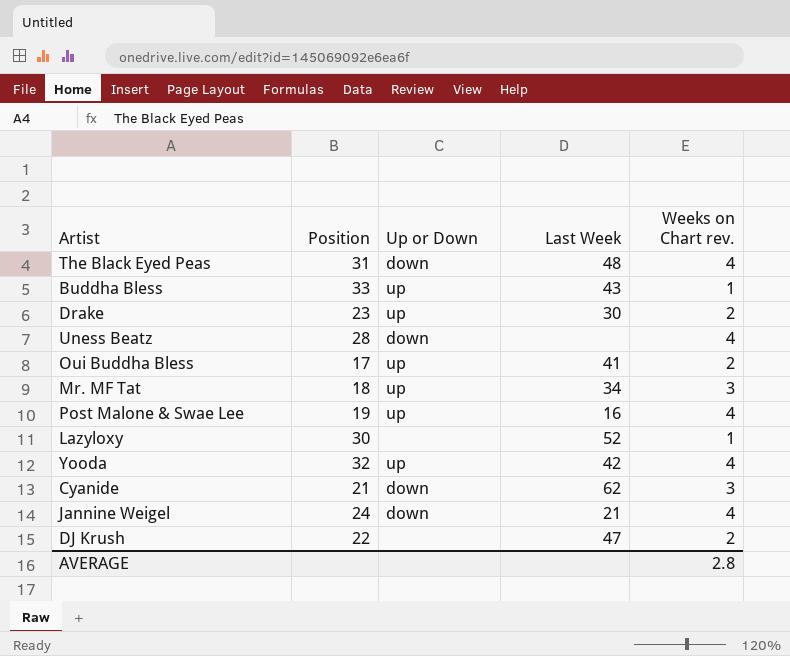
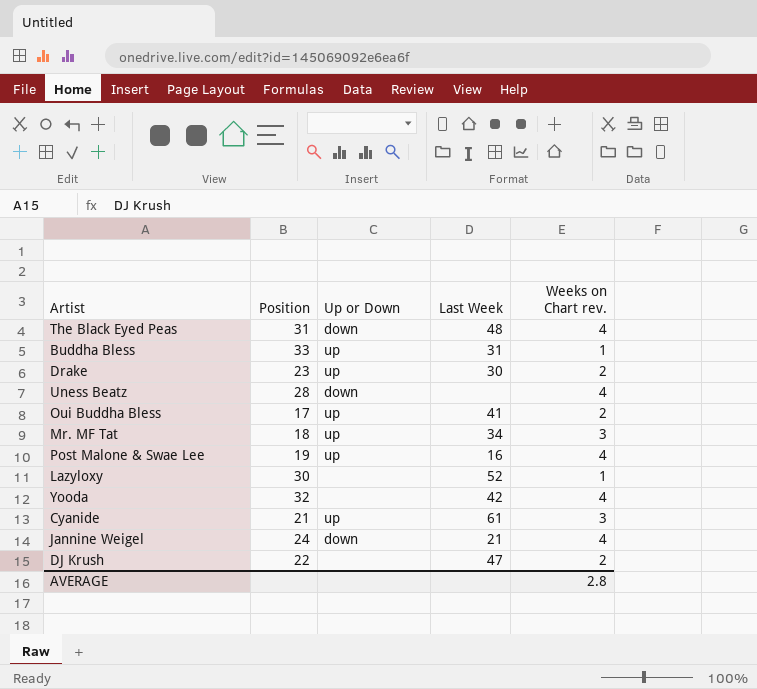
Buddha Bless | Last Week: 43 -> 31
Yooda | Up or Down: up -> none
Cyanide | Up or Down: down -> up
Cyanide | Last Week: 62 -> 61

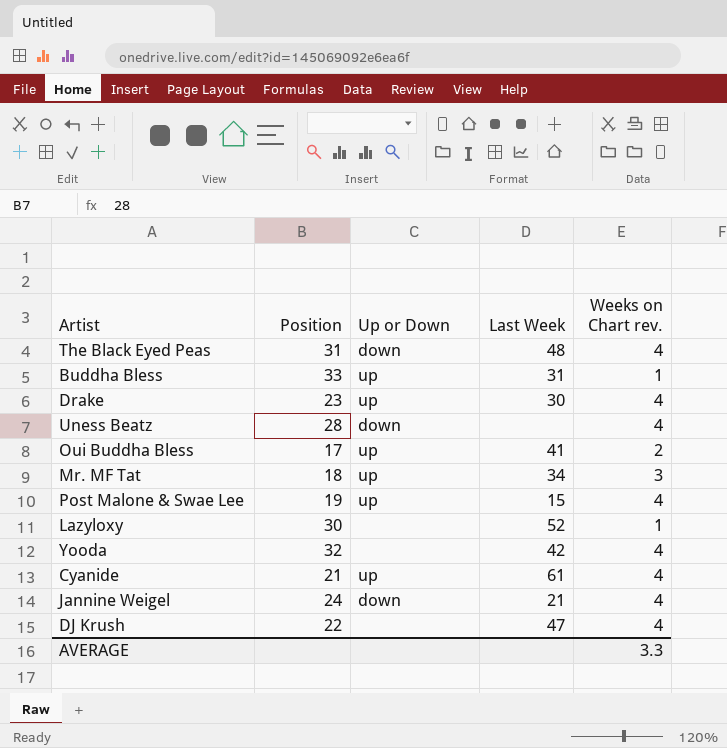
Drake | Weeks on Chart rev.: 2 -> 4
Post Malone & Swae Lee | Last Week: 16 -> 15
Cyanide | Weeks on Chart rev.: 3 -> 4
DJ Krush | Weeks on Chart rev.: 2 -> 4
AVERAGE | Weeks on Chart rev.: 2.8 -> 3.3

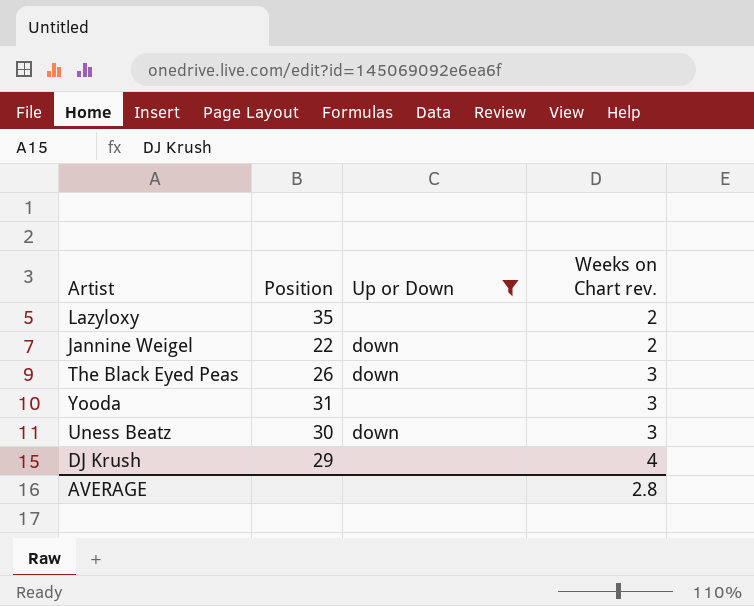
filter: none -> Up or Down != up
row order: none -> Weeks on Chart rev. ascending
column Last Week | position: 4 -> none
Lazyloxy | Position: 30 -> 35
Lazyloxy | Weeks on Chart rev.: 1 -> 2
Jannine Weigel | Position: 24 -> 22
Jannine Weigel | Weeks on Chart rev.: 4 -> 2
The Black Eyed Peas | Position: 31 -> 26
The Black Eyed Peas | Weeks on Chart rev.: 4 -> 3
Yooda | Position: 32 -> 31
Yooda | Weeks on Chart rev.: 4 -> 3
Uness Beatz | Position: 28 -> 30
Uness Beatz | Weeks on Chart rev.: 4 -> 3
DJ Krush | Position: 22 -> 29
AVERAGE | Weeks on Chart rev.: 3.3 -> 2.8

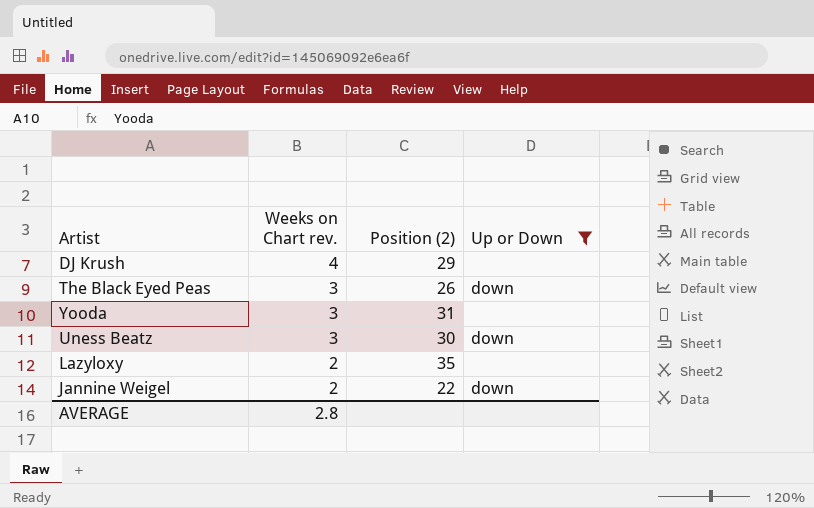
row order: Weeks on Chart rev. ascending -> Weeks on Chart rev. descending
column Weeks on Chart rev. | position: 4 -> 2
column name: Position -> Position (2)

